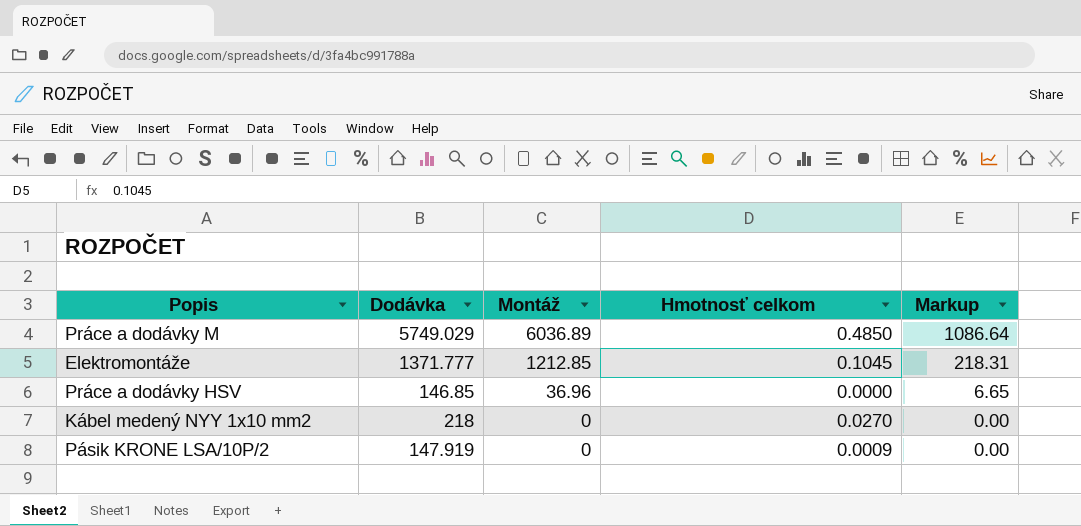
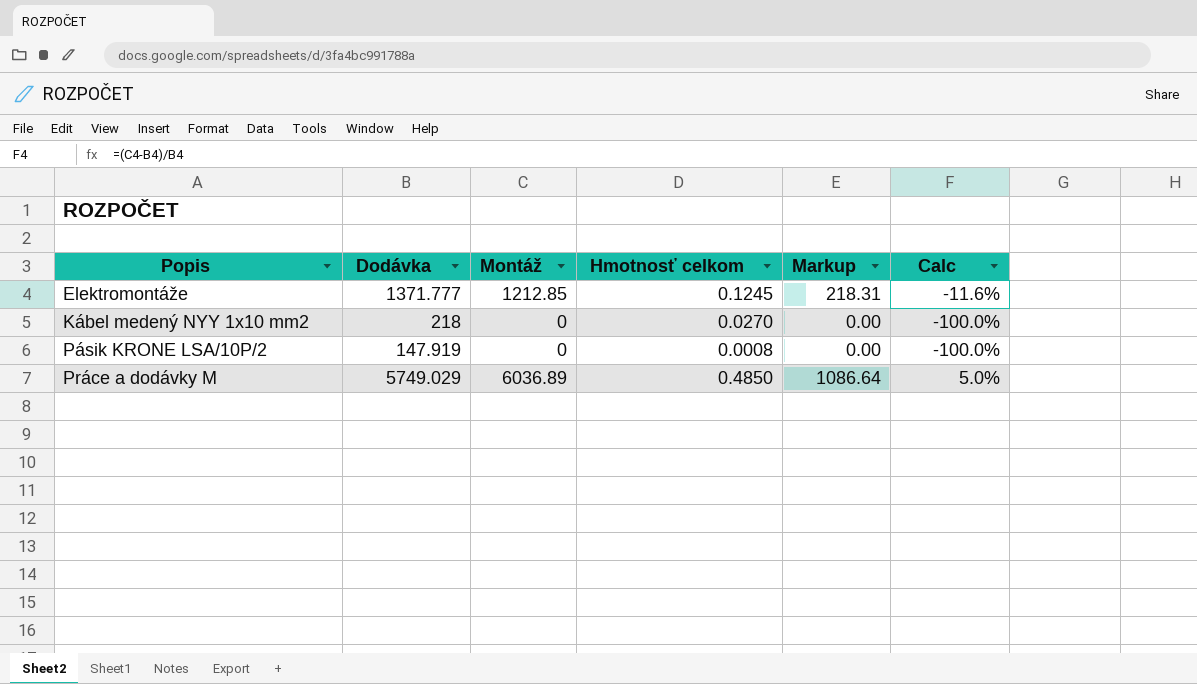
row order: Montáž descending -> Popis ascending
column Calc | formula: none -> ([Montáž] - [Dodávka]) / [Dodávka]
row Práce a dodávky HSV: 146.85 | 36.96 | 0.0000 | 6.65 -> none
Elektromontáže | Hmotnosť celkom: 0.1045 -> 0.1245
Pásik KRONE LSA/10P/2 | Hmotnosť celkom: 0.0009 -> 0.0008

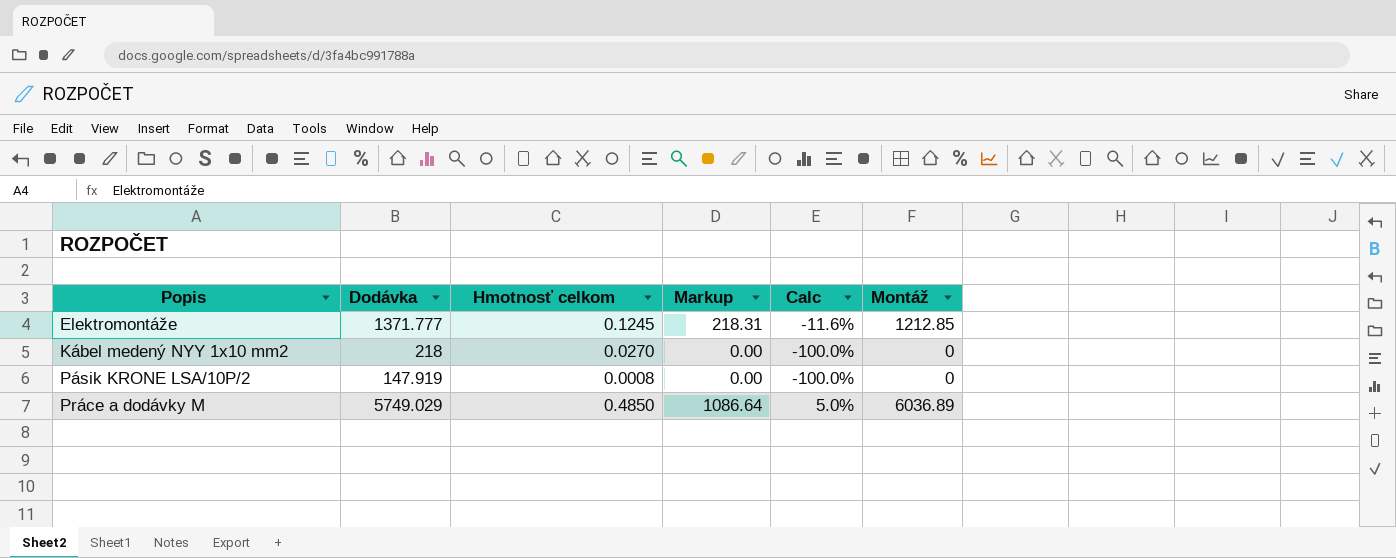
column Montáž | position: 3 -> 6

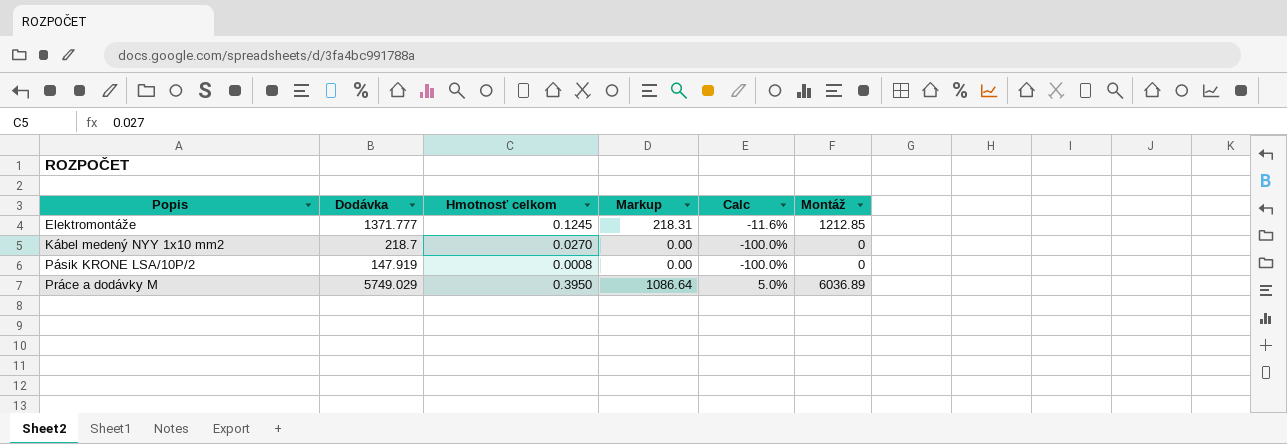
Kábel medený NYY 1x10 mm2 | Dodávka: 218 -> 218.7
Práce a dodávky M | Hmotnosť celkom: 0.4850 -> 0.3950

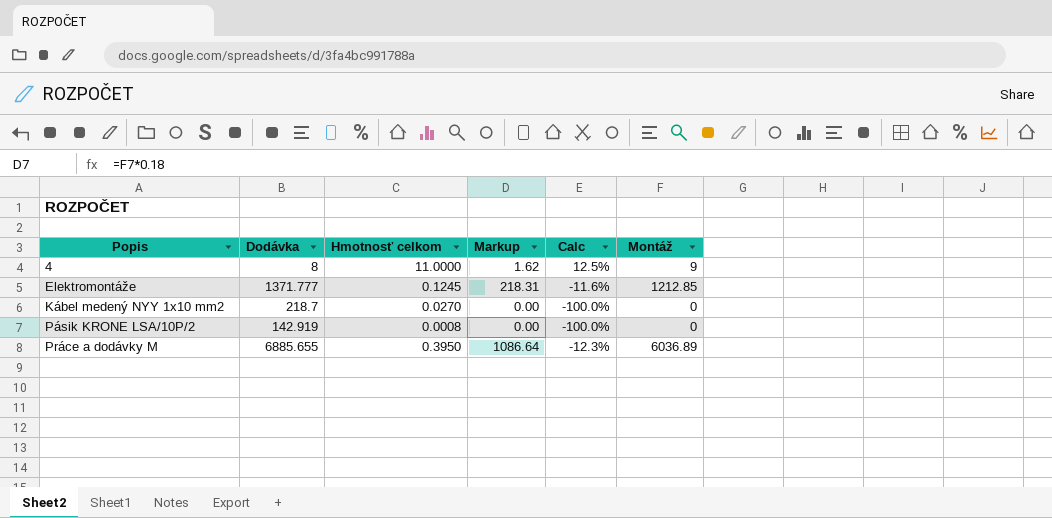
row 4: none -> 8 | 11.0000 | 1.62 | 12.5% | 9
Pásik KRONE LSA/10P/2 | Dodávka: 147.919 -> 142.919
Práce a dodávky M | Dodávka: 5749.029 -> 6885.655
Práce a dodávky M | Calc: 5.0% -> -12.3%

